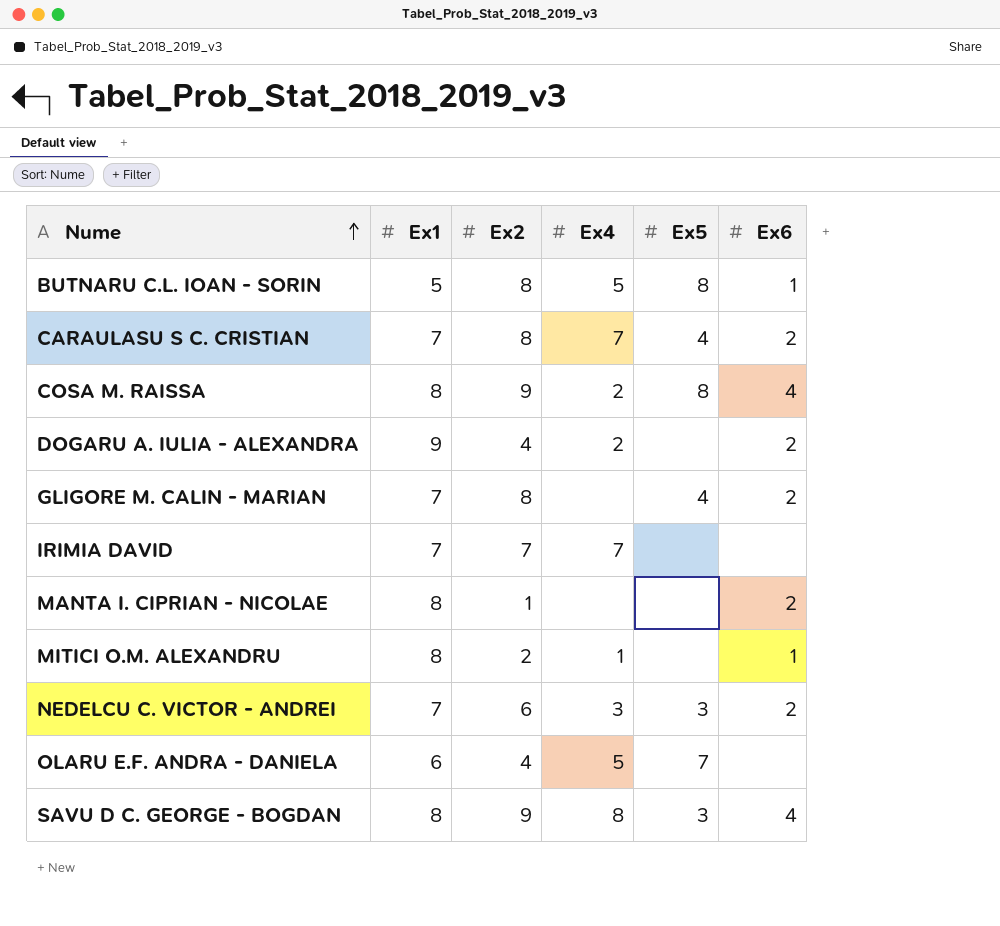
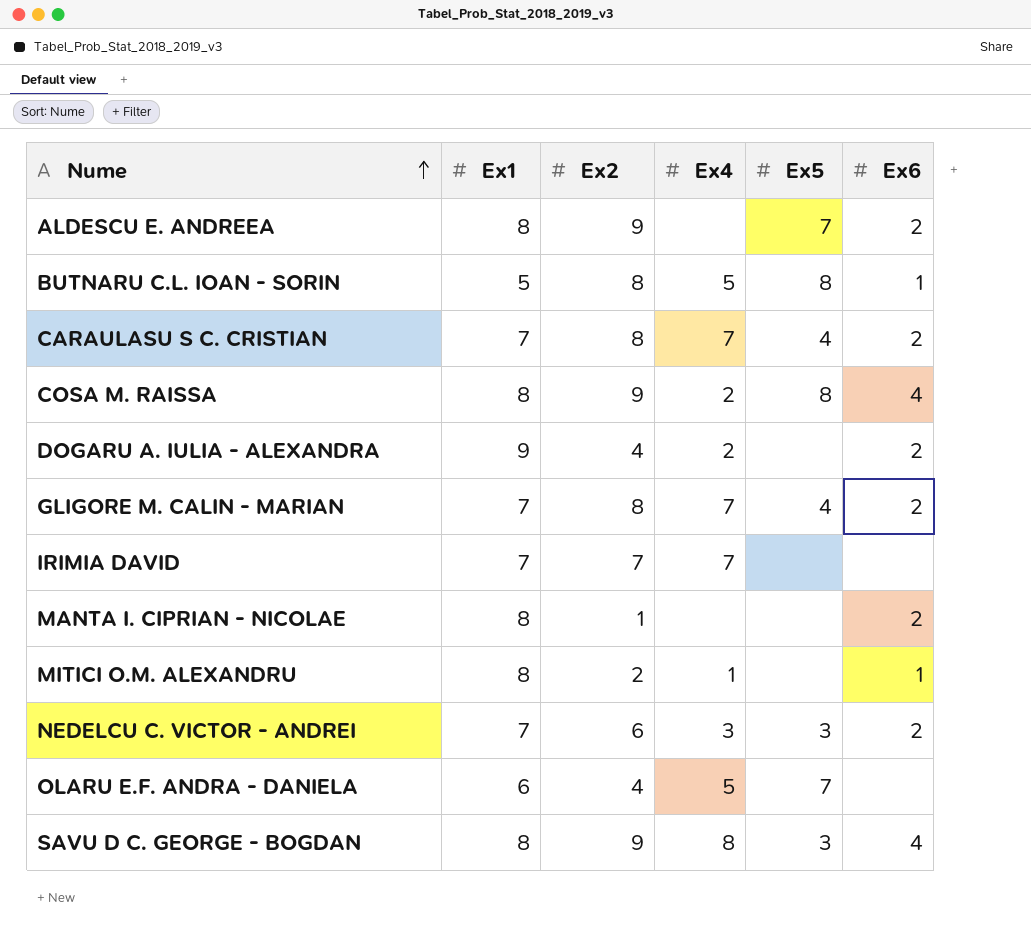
row ALDESCU E. ANDREEA: none -> 8 | 9 | none | 7 | 2
GLIGORE M. CALIN - MARIAN | Ex4: none -> 7

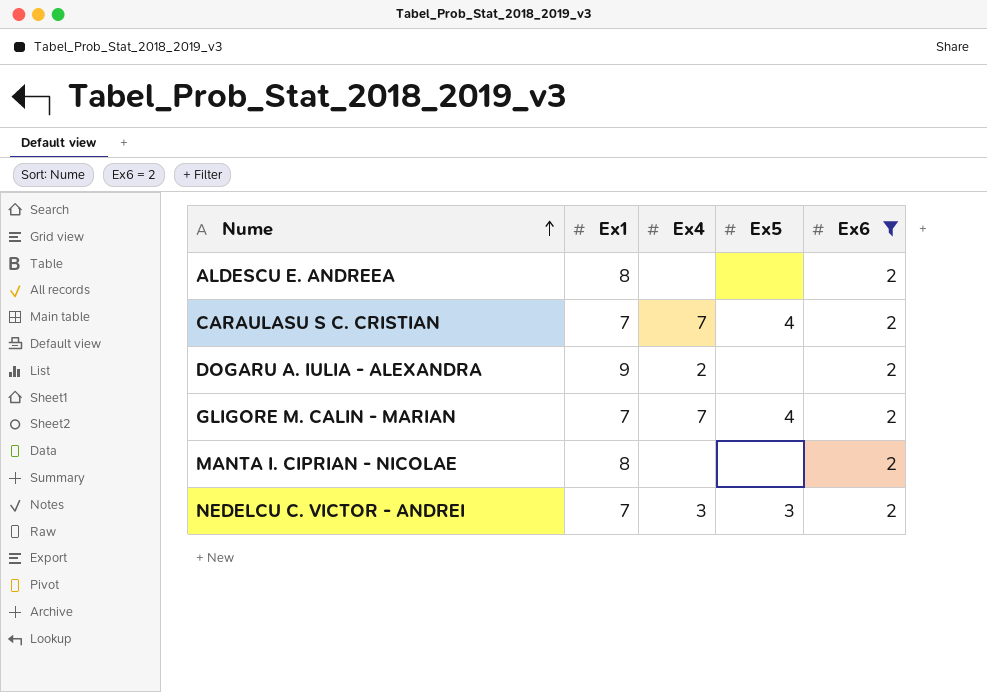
filter: none -> Ex6 = 2
column Ex2 | position: 3 -> none
ALDESCU E. ANDREEA | Ex5: 7 -> none

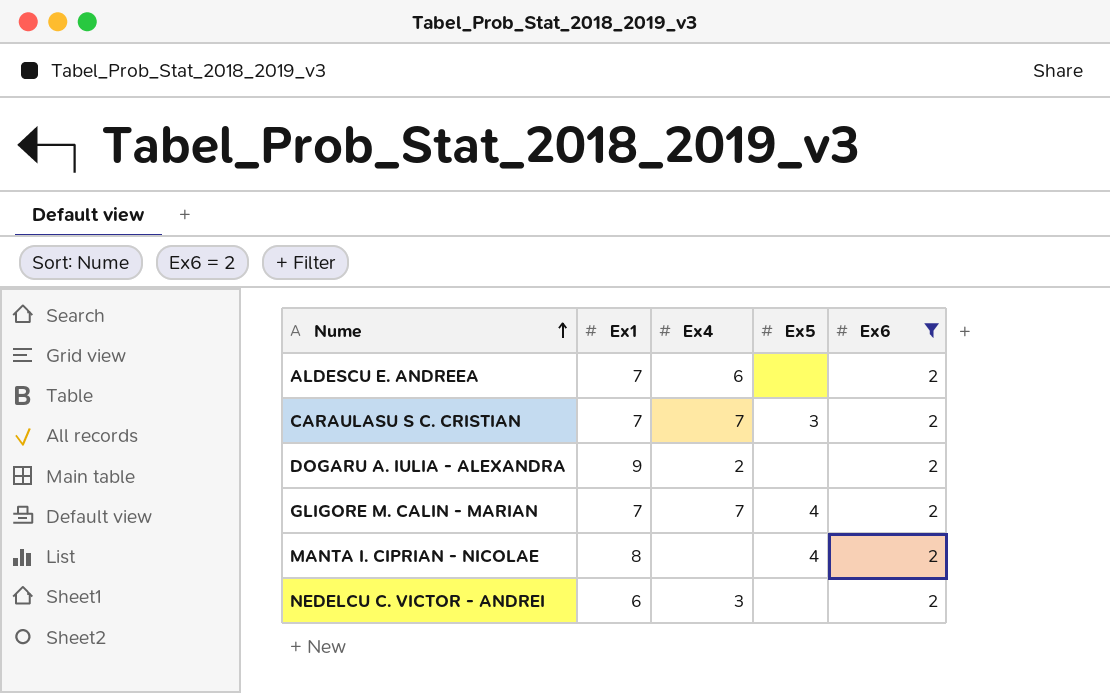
ALDESCU E. ANDREEA | Ex1: 8 -> 7
ALDESCU E. ANDREEA | Ex4: none -> 6
CARAULASU S C. CRISTIAN | Ex5: 4 -> 3
MANTA I. CIPRIAN - NICOLAE | Ex5: none -> 4
NEDELCU C. VICTOR - ANDREI | Ex1: 7 -> 6
NEDELCU C. VICTOR - ANDREI | Ex5: 3 -> none

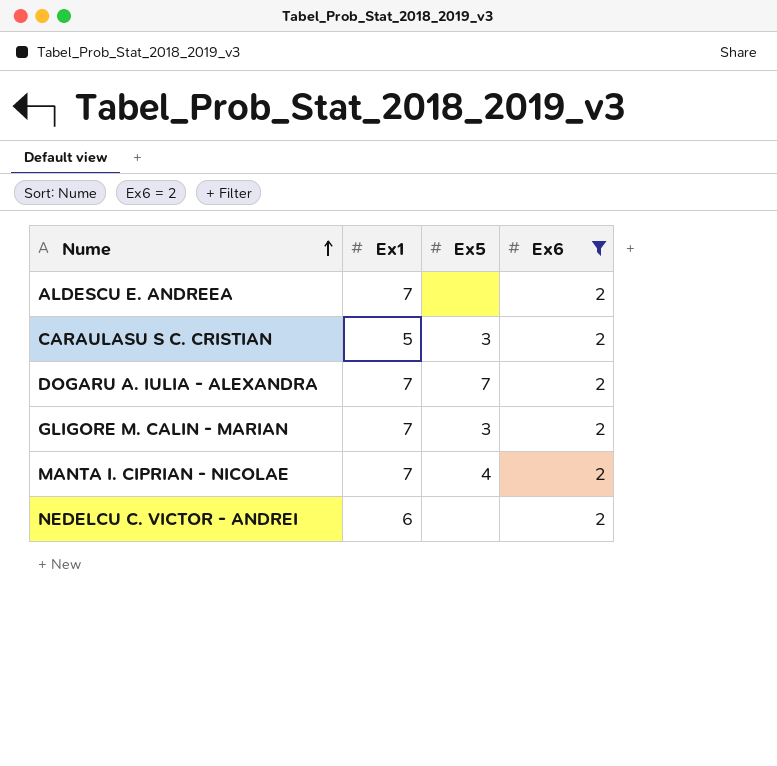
column Ex4 | position: 3 -> none
CARAULASU S C. CRISTIAN | Ex1: 7 -> 5
DOGARU A. IULIA - ALEXANDRA | Ex1: 9 -> 7
DOGARU A. IULIA - ALEXANDRA | Ex5: none -> 7
GLIGORE M. CALIN - MARIAN | Ex5: 4 -> 3
MANTA I. CIPRIAN - NICOLAE | Ex1: 8 -> 7

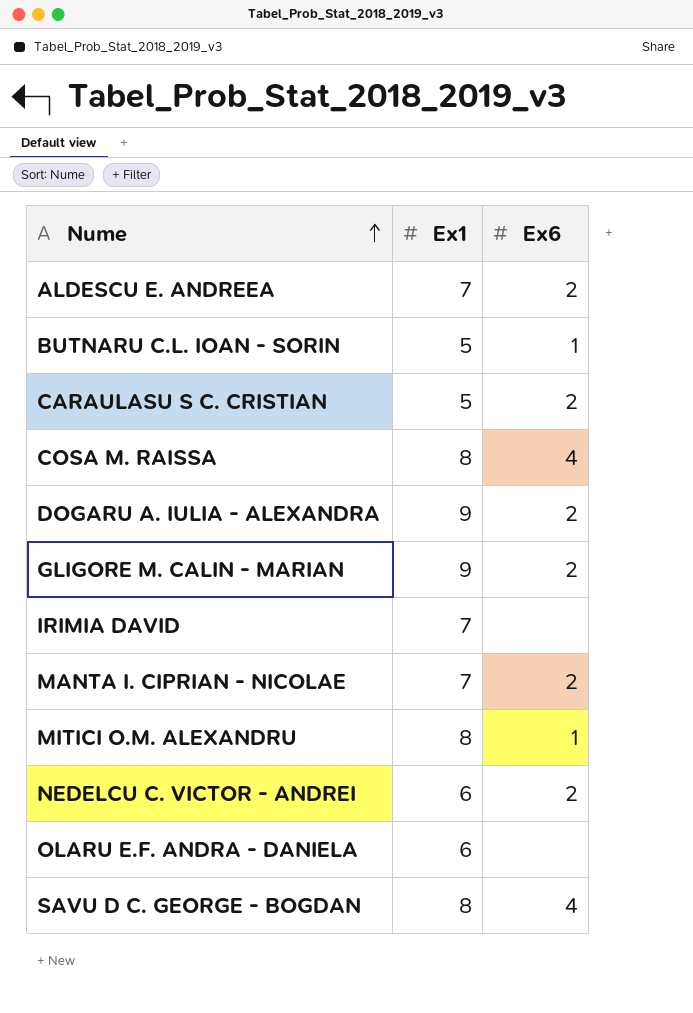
filter: Ex6 = 2 -> none
column Ex5 | position: 3 -> none
DOGARU A. IULIA - ALEXANDRA | Ex1: 7 -> 9
GLIGORE M. CALIN - MARIAN | Ex1: 7 -> 9

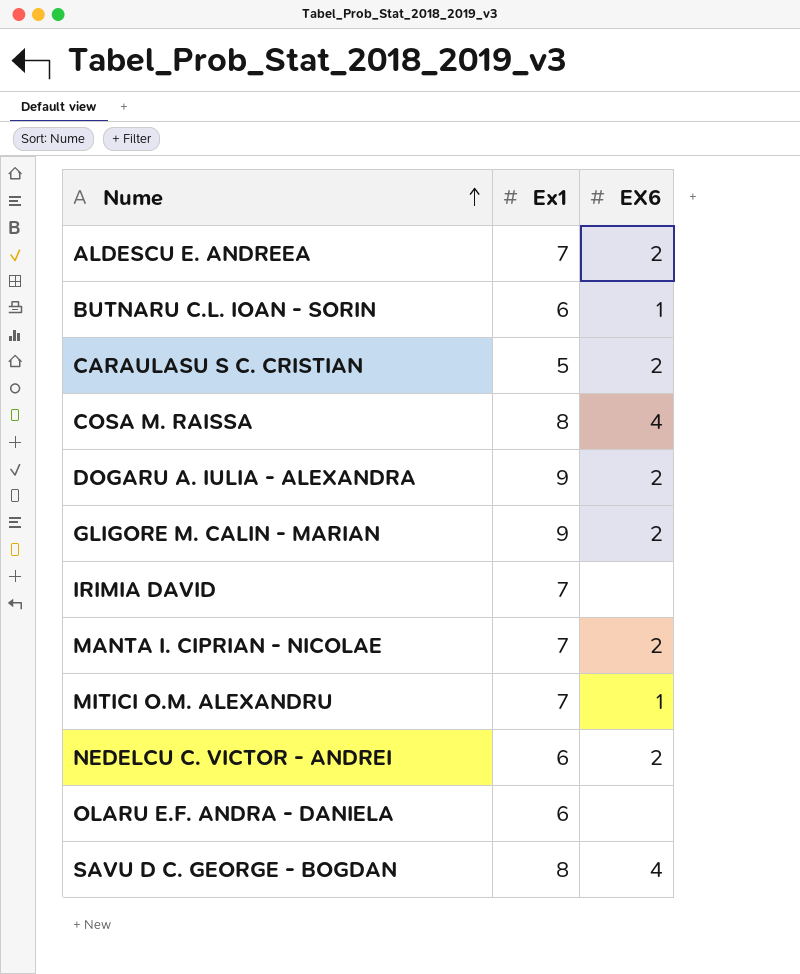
column name: Ex6 -> EX6
BUTNARU C.L. IOAN - SORIN | Ex1: 5 -> 6
MITICI O.M. ALEXANDRU | Ex1: 8 -> 7

